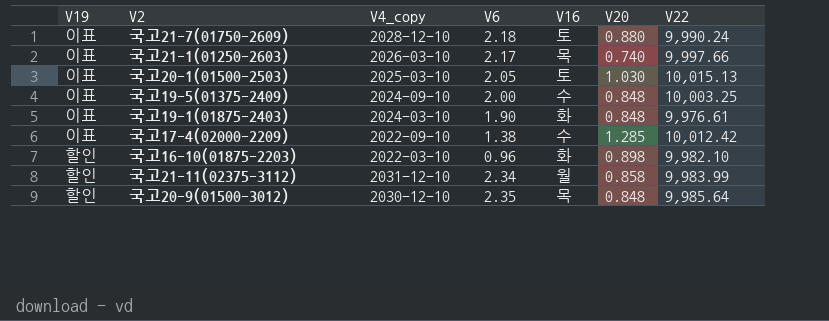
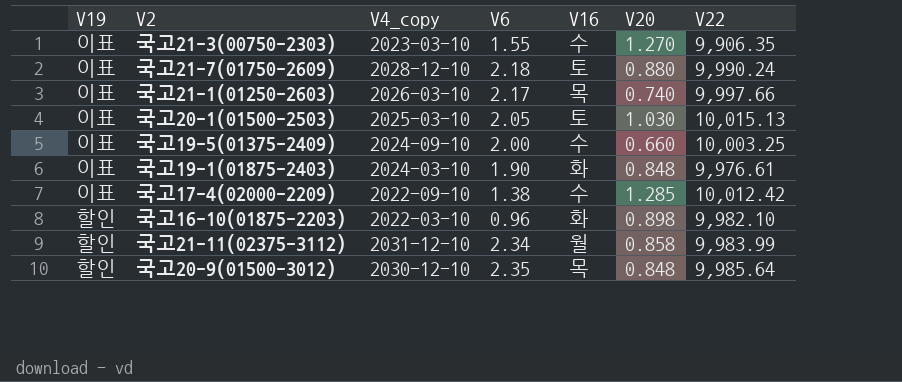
row 국고21-3(00750-2303): none -> 이표 | 2023-03-10 | 1.55 | 수 | 1.270 | 9,906.35
국고19-5(01375-2409) | V20: 0.848 -> 0.660

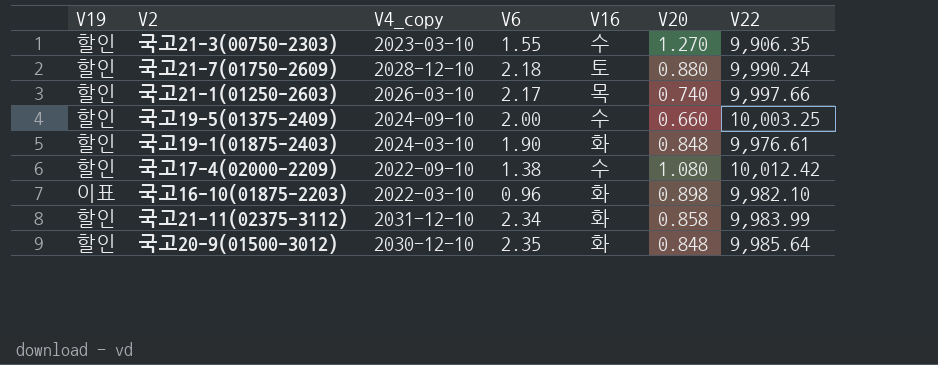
row 국고20-1(01500-2503): 이표 | 2025-03-10 | 2.05 | 토 | 1.030 | 10,015.13 -> none
국고21-3(00750-2303) | V19: 이표 -> 할인
국고21-7(01750-2609) | V19: 이표 -> 할인
국고21-1(01250-2603) | V19: 이표 -> 할인
국고19-5(01375-2409) | V19: 이표 -> 할인
국고19-1(01875-2403) | V19: 이표 -> 할인
국고17-4(02000-2209) | V19: 이표 -> 할인
국고17-4(02000-2209) | V20: 1.285 -> 1.080
국고16-10(01875-2203) | V19: 할인 -> 이표
국고21-11(02375-3112) | V16: 월 -> 화
국고20-9(01500-3012) | V16: 목 -> 화

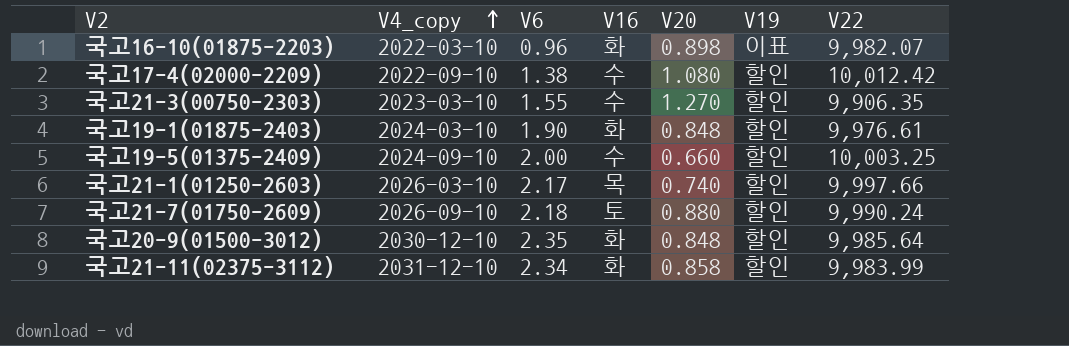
row order: none -> V4_copy ascending
column V19 | position: 1 -> 6
국고16-10(01875-2203) | V22: 9,982.10 -> 9,982.07
국고21-7(01750-2609) | V4_copy: 2028-12-10 -> 2026-09-10

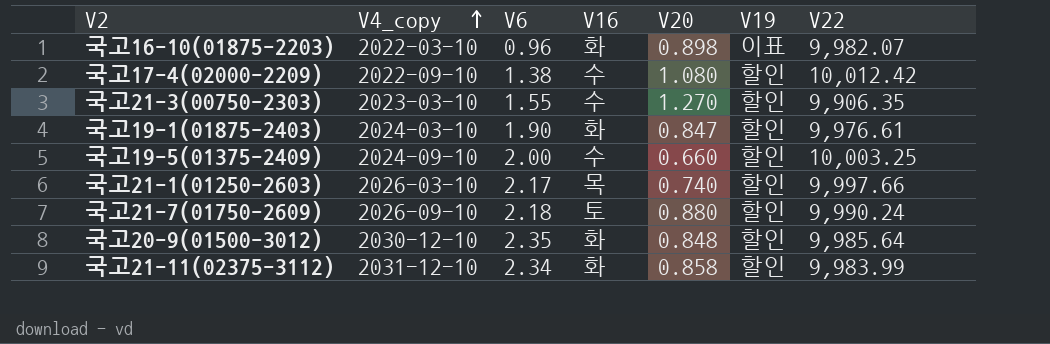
국고19-1(01875-2403) | V20: 0.848 -> 0.847

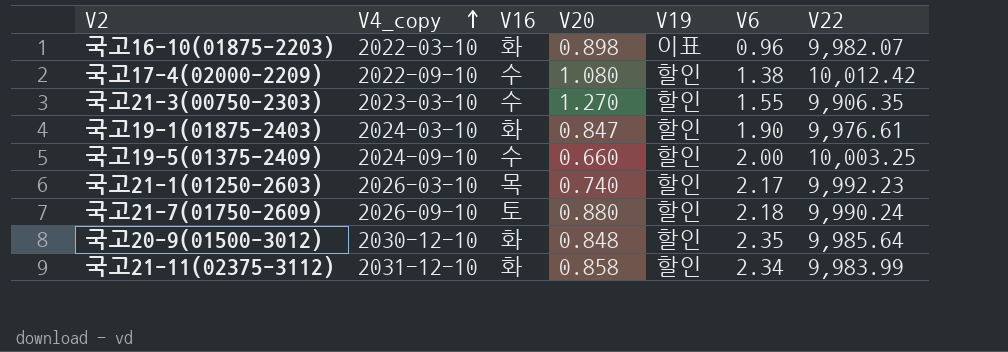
column V6 | position: 3 -> 6
국고21-1(01250-2603) | V22: 9,997.66 -> 9,992.23

